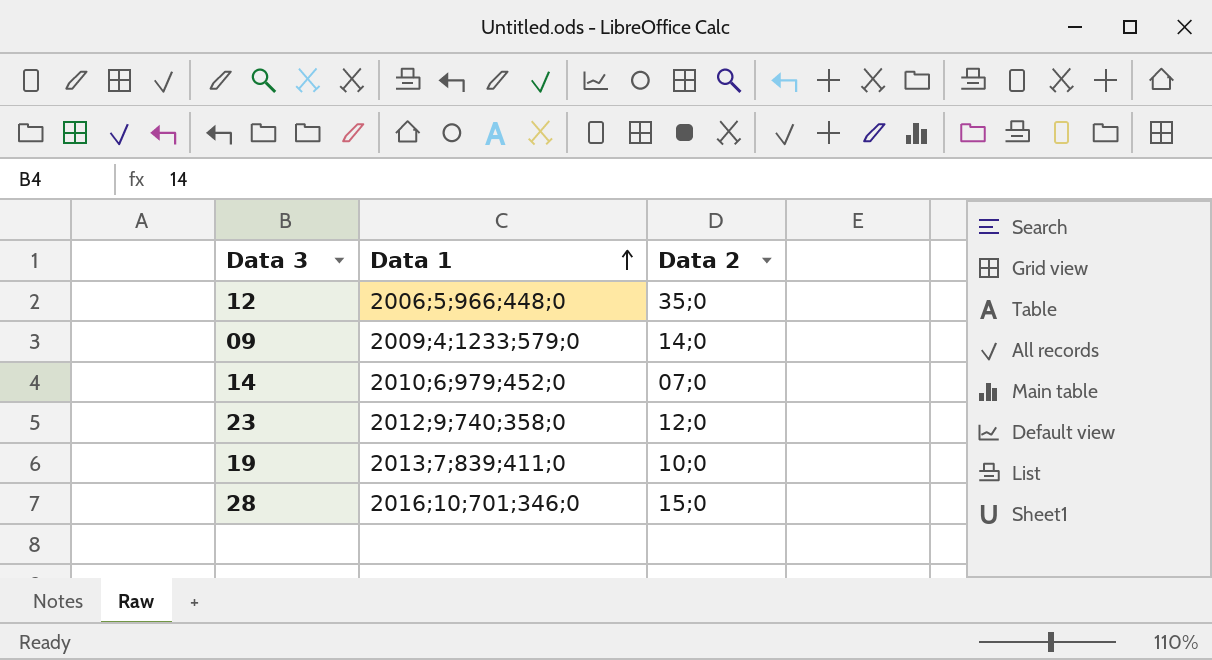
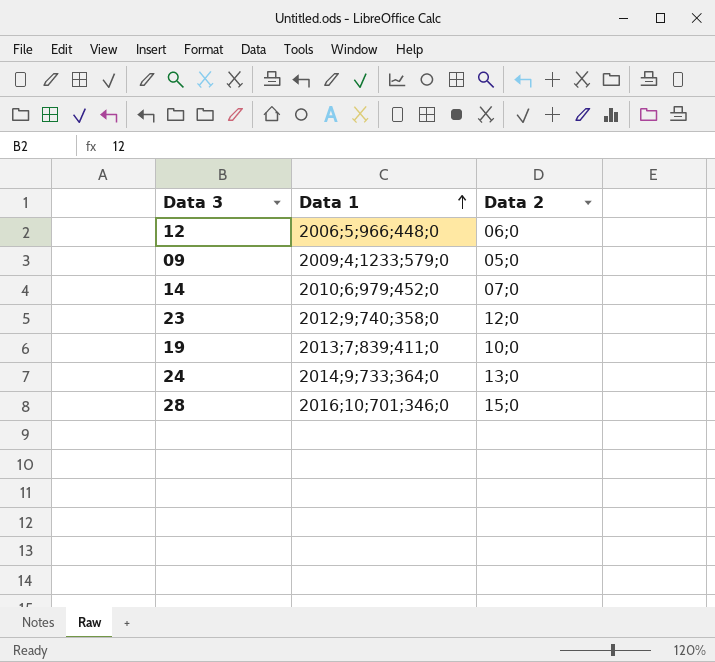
12 | Data 2: 35;0 -> 06;0
09 | Data 2: 14;0 -> 05;0
row 24: none -> 2014;9;733;364;0 | 13;0

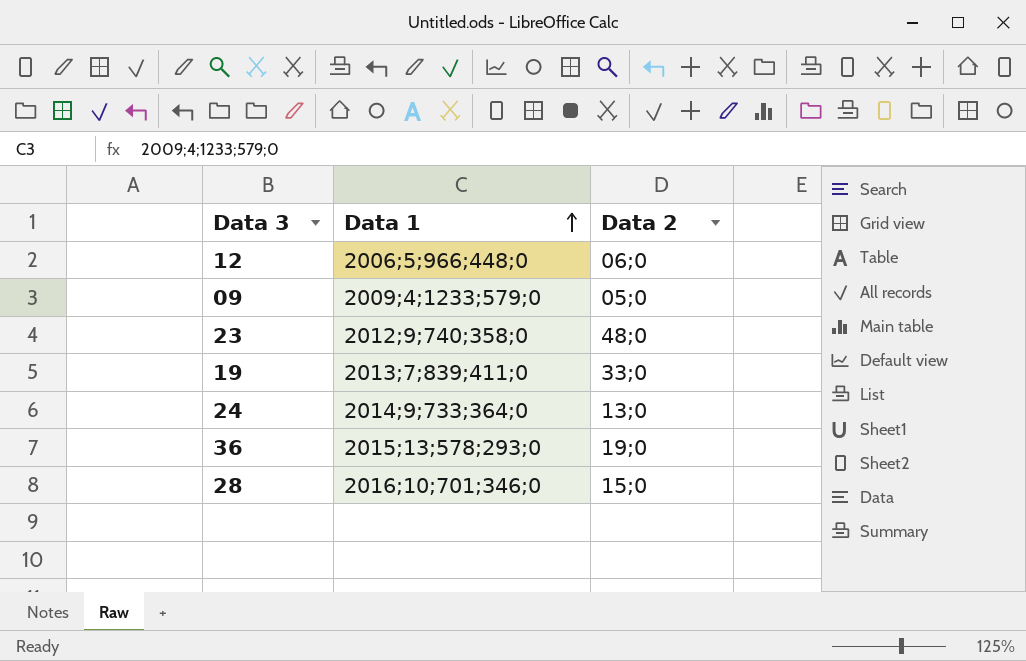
row 14: 2010;6;979;452;0 | 07;0 -> none
23 | Data 2: 12;0 -> 48;0
19 | Data 2: 10;0 -> 33;0
row 36: none -> 2015;13;578;293;0 | 19;0

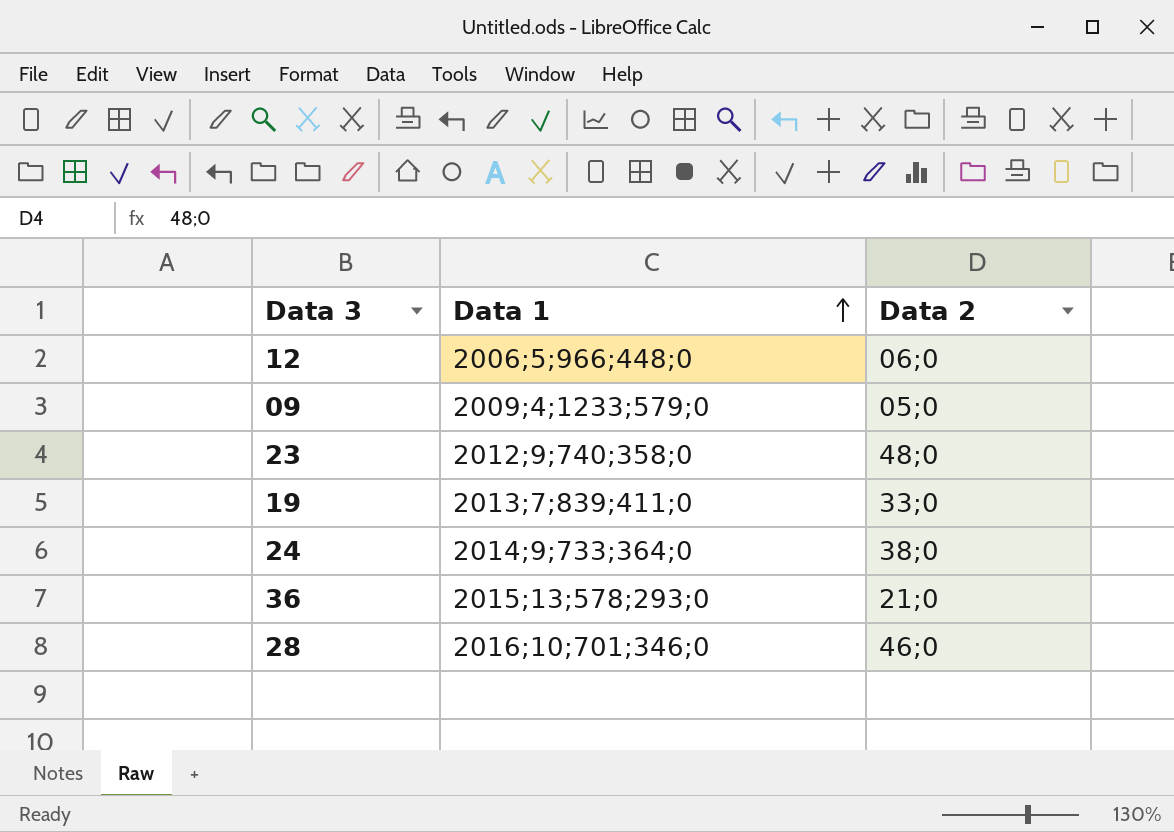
24 | Data 2: 13;0 -> 38;0
36 | Data 2: 19;0 -> 21;0
28 | Data 2: 15;0 -> 46;0

